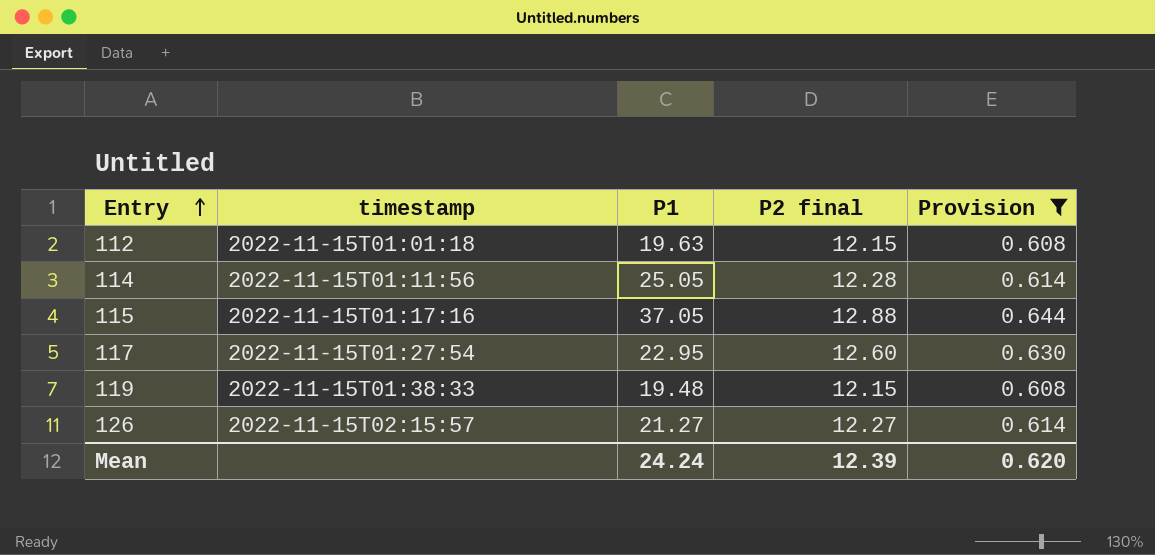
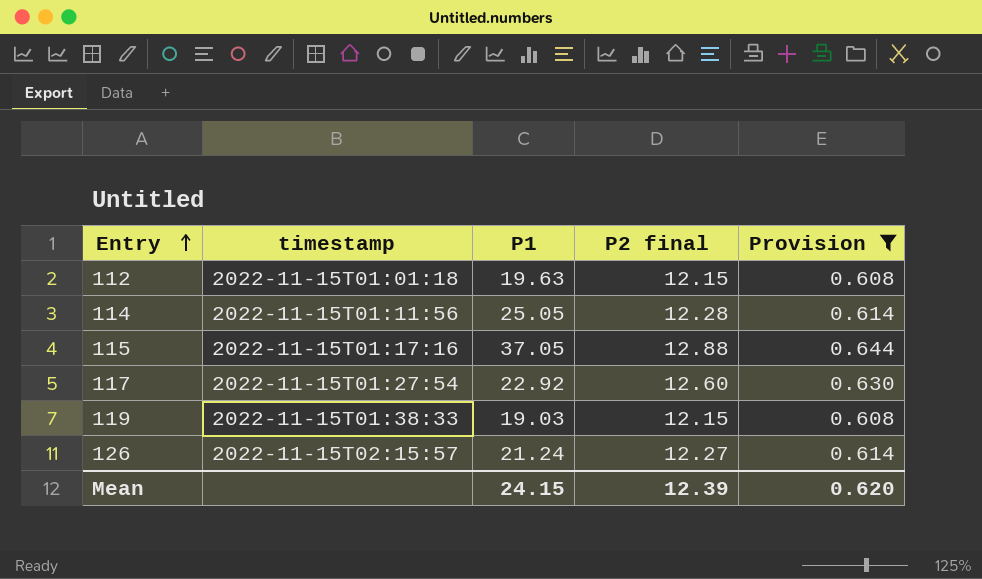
117 | P1: 22.95 -> 22.92
119 | P1: 19.48 -> 19.03
126 | P1: 21.27 -> 21.24
Mean | P1: 24.24 -> 24.15

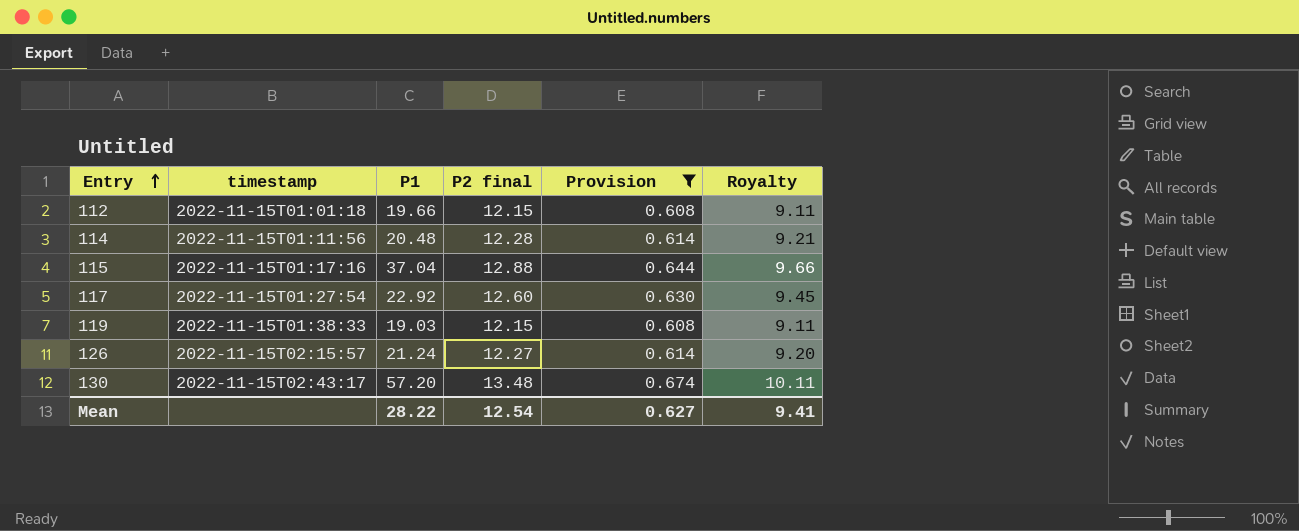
column Royalty | formula: none -> [P2 final] * 0.75
112 | P1: 19.63 -> 19.66
114 | P1: 25.05 -> 20.48
115 | P1: 37.05 -> 37.04
row 130: none -> 2022-11-15T02:43:17 | 57.20 | 13.48 | 0.674 | 10.11
Mean | P1: 24.15 -> 28.22
Mean | P2 final: 12.39 -> 12.54
Mean | Provision: 0.620 -> 0.627

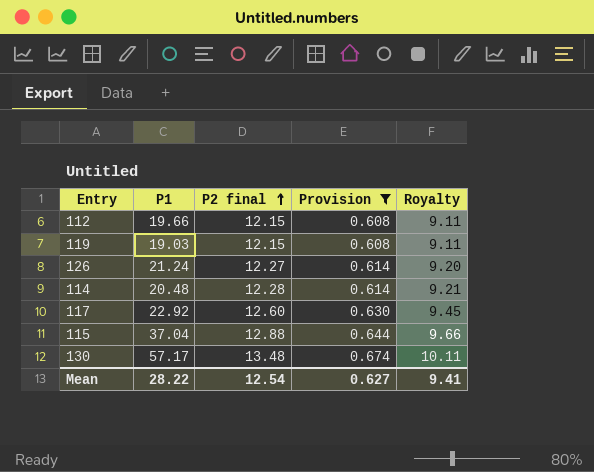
row order: Entry ascending -> P2 final ascending
column timestamp | position: 2 -> none
130 | P1: 57.20 -> 57.17

